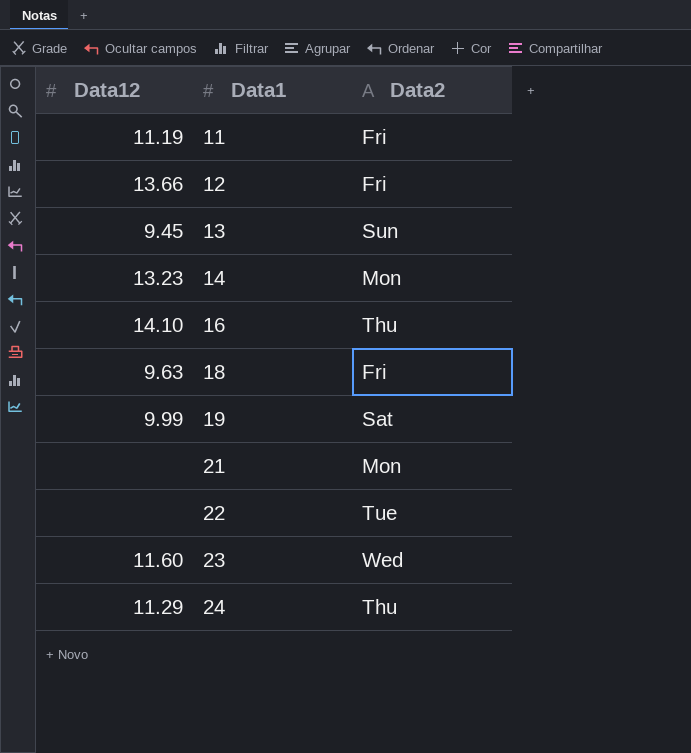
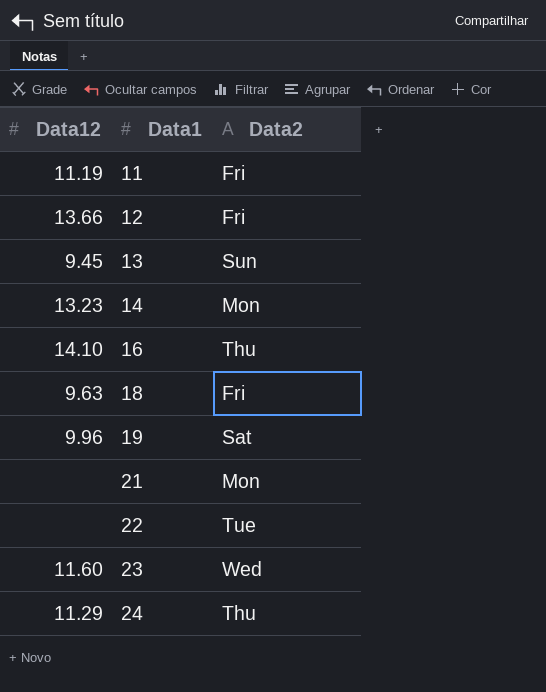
19 | Data12: 9.99 -> 9.96

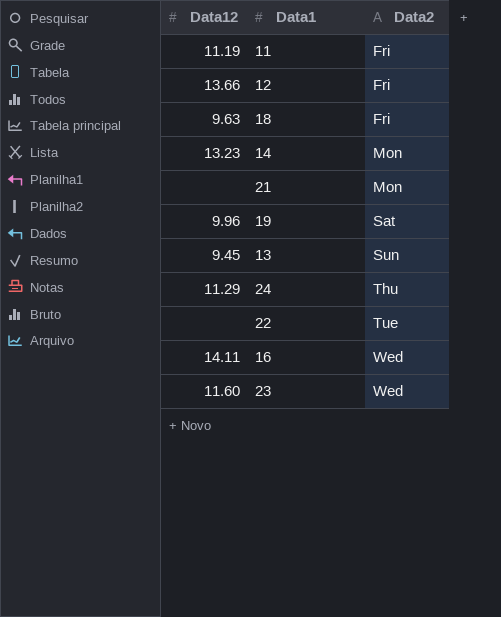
row order: Data1 ascending -> Data2 ascending
16 | Data12: 14.10 -> 14.11
16 | Data2: Thu -> Wed

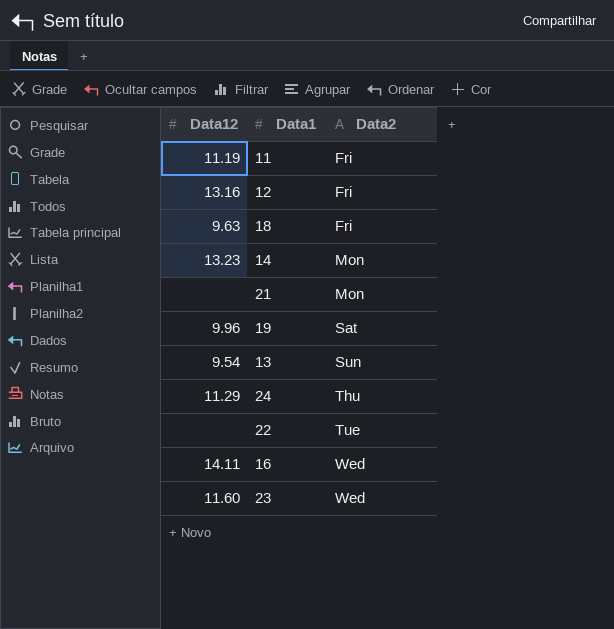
12 | Data12: 13.66 -> 13.16
13 | Data12: 9.45 -> 9.54

